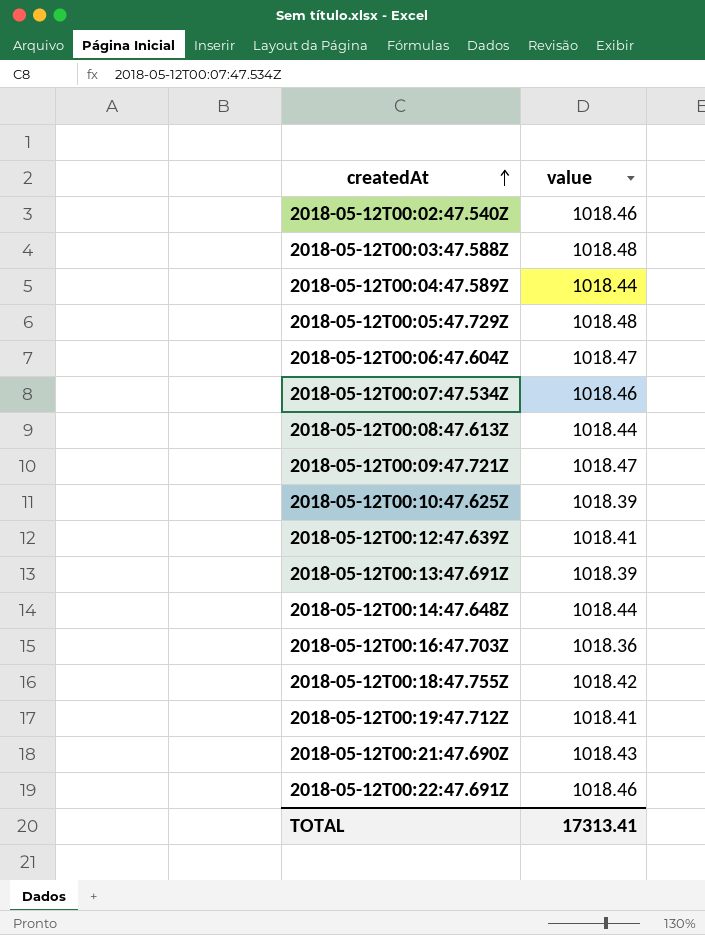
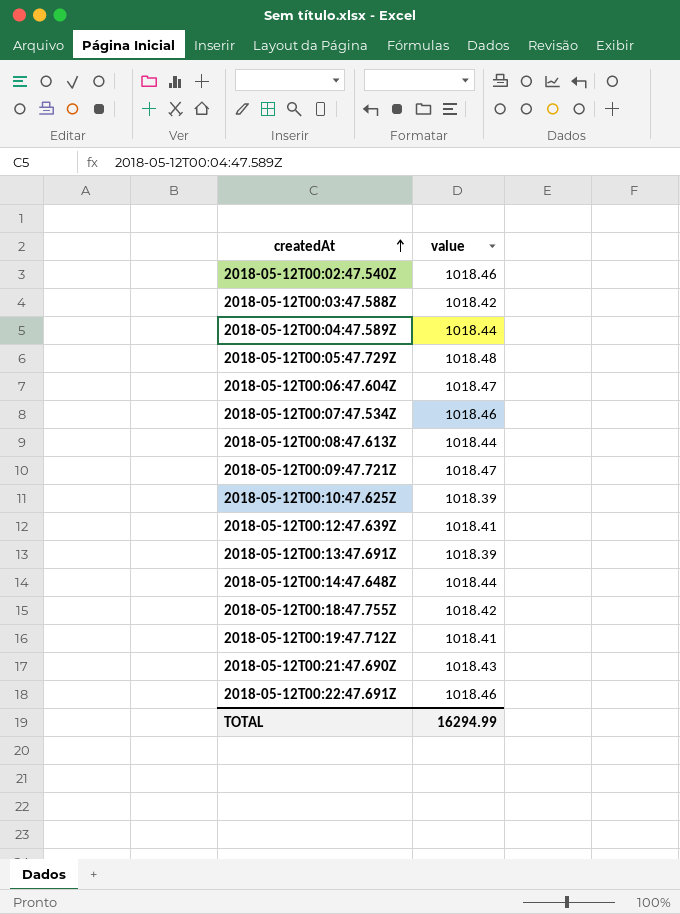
row 2018-05-12T00:16:47.703Z: 1018.36 -> none
2018-05-12T00:03:47.588Z | value: 1018.48 -> 1018.42
TOTAL | value: 17313.41 -> 16294.99

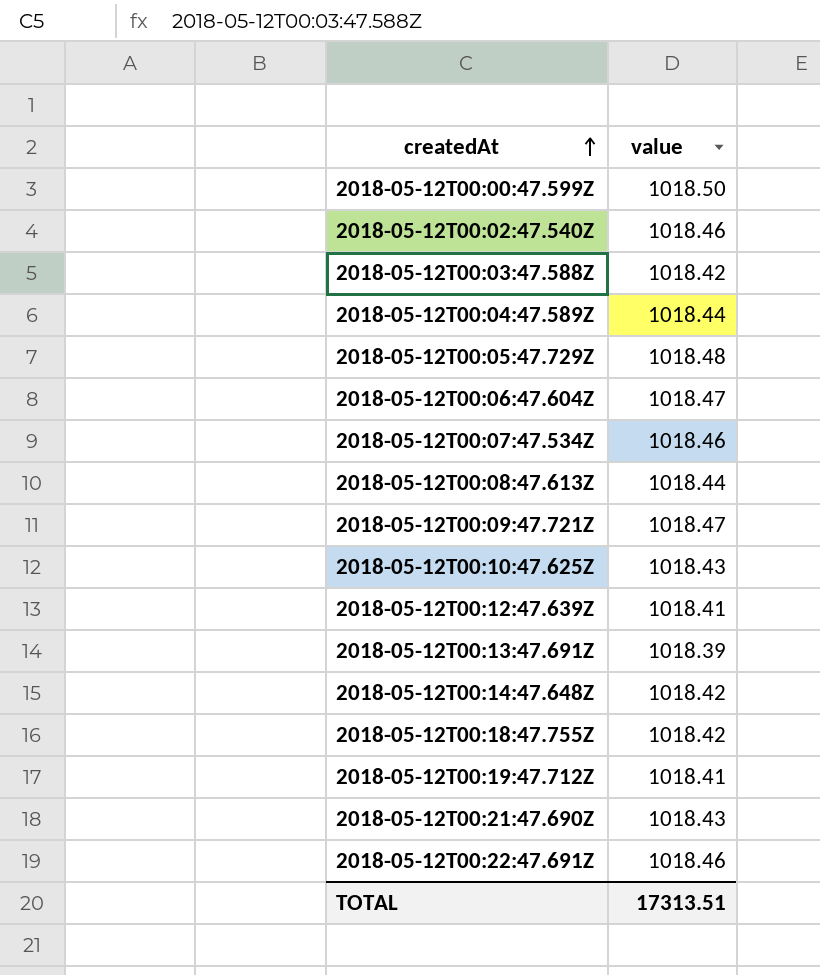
row 2018-05-12T00:00:47.599Z: none -> 1018.50
2018-05-12T00:10:47.625Z | value: 1018.39 -> 1018.43
2018-05-12T00:14:47.648Z | value: 1018.44 -> 1018.42
TOTAL | value: 16294.99 -> 17313.51

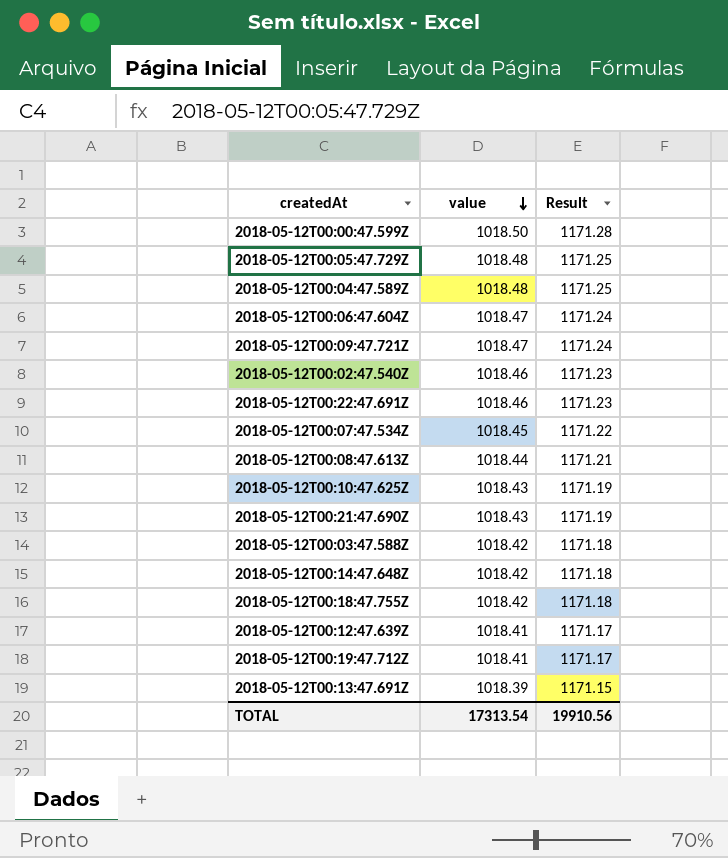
row order: createdAt ascending -> value descending
column Result | formula: none -> [value] * 1.15
2018-05-12T00:04:47.589Z | value: 1018.44 -> 1018.48
2018-05-12T00:07:47.534Z | value: 1018.46 -> 1018.45
TOTAL | value: 17313.51 -> 17313.54

